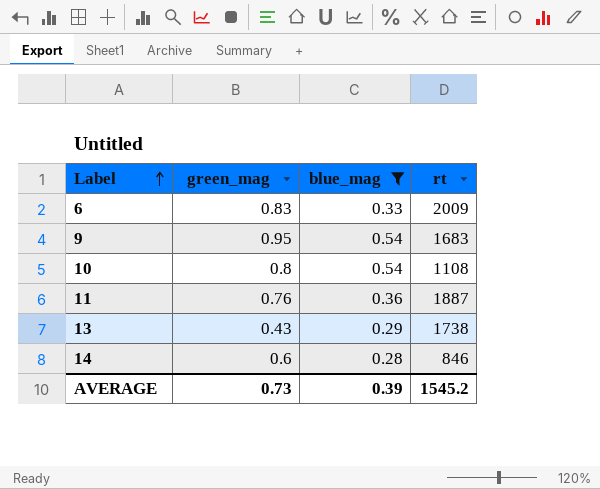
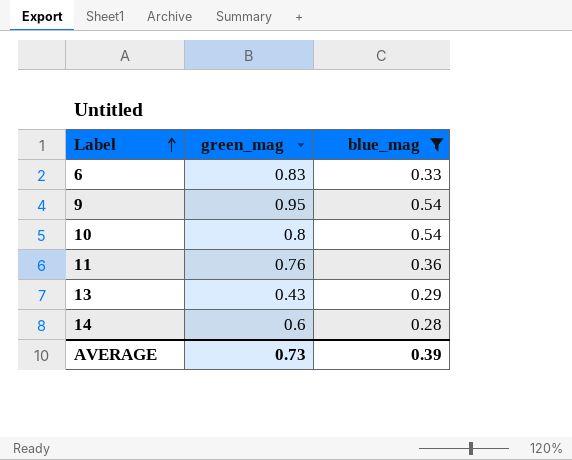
column rt | position: 4 -> none

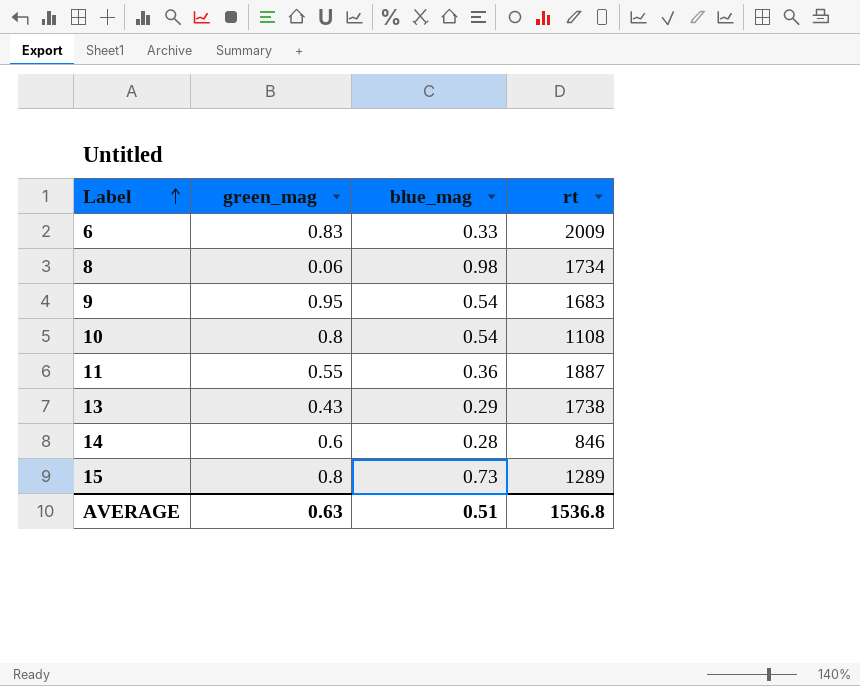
filter: blue_mag <= 0.54 -> none
column rt | position: none -> 4
11 | green_mag: 0.76 -> 0.55
AVERAGE | green_mag: 0.73 -> 0.63
AVERAGE | blue_mag: 0.39 -> 0.51

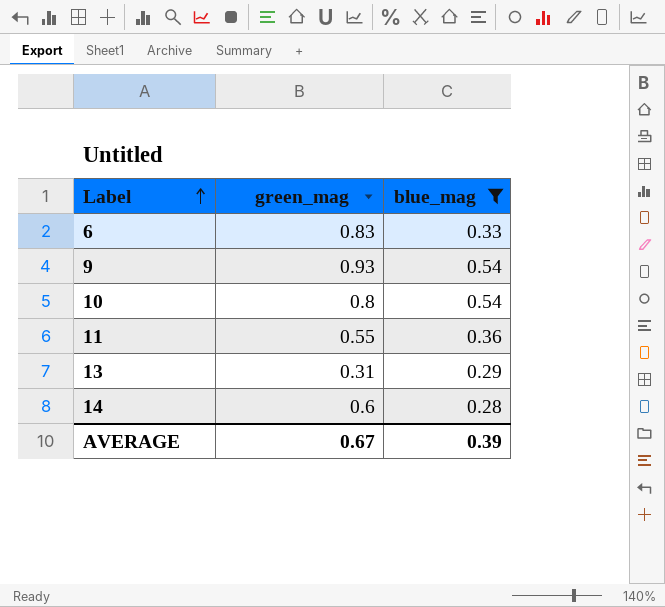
filter: none -> blue_mag <= 0.54
column rt | position: 4 -> none
9 | green_mag: 0.95 -> 0.93
13 | green_mag: 0.43 -> 0.31
AVERAGE | green_mag: 0.63 -> 0.67
AVERAGE | blue_mag: 0.51 -> 0.39

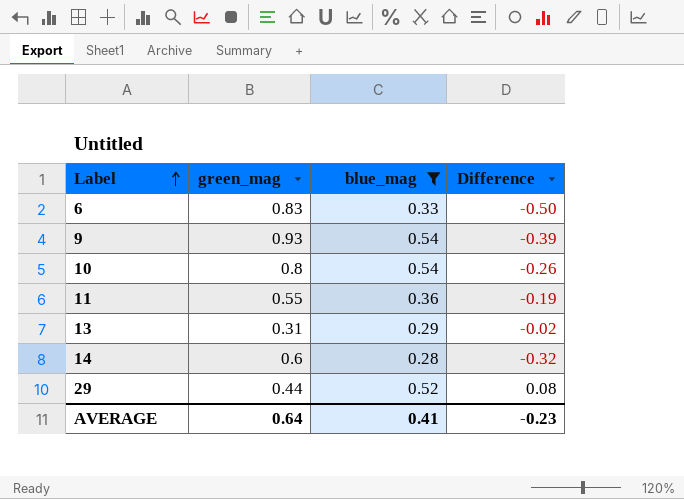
column Difference | formula: none -> [blue_mag] - [green_mag]
row 29: none -> 0.44 | 0.52 | 0.08
AVERAGE | green_mag: 0.67 -> 0.64
AVERAGE | blue_mag: 0.39 -> 0.41

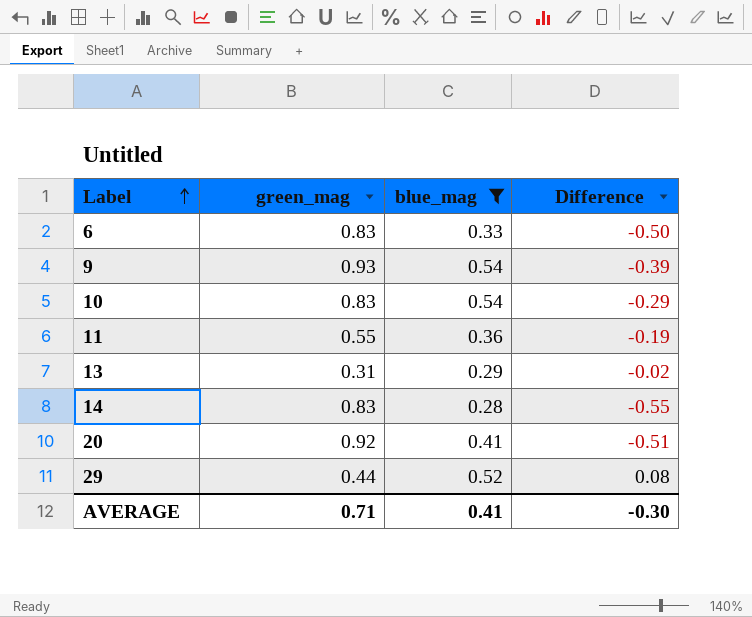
10 | green_mag: 0.8 -> 0.83
10 | Difference: -0.26 -> -0.29
14 | green_mag: 0.6 -> 0.83
14 | Difference: -0.32 -> -0.55
row 20: none -> 0.92 | 0.41 | -0.51
AVERAGE | green_mag: 0.64 -> 0.71
AVERAGE | Difference: -0.23 -> -0.30

